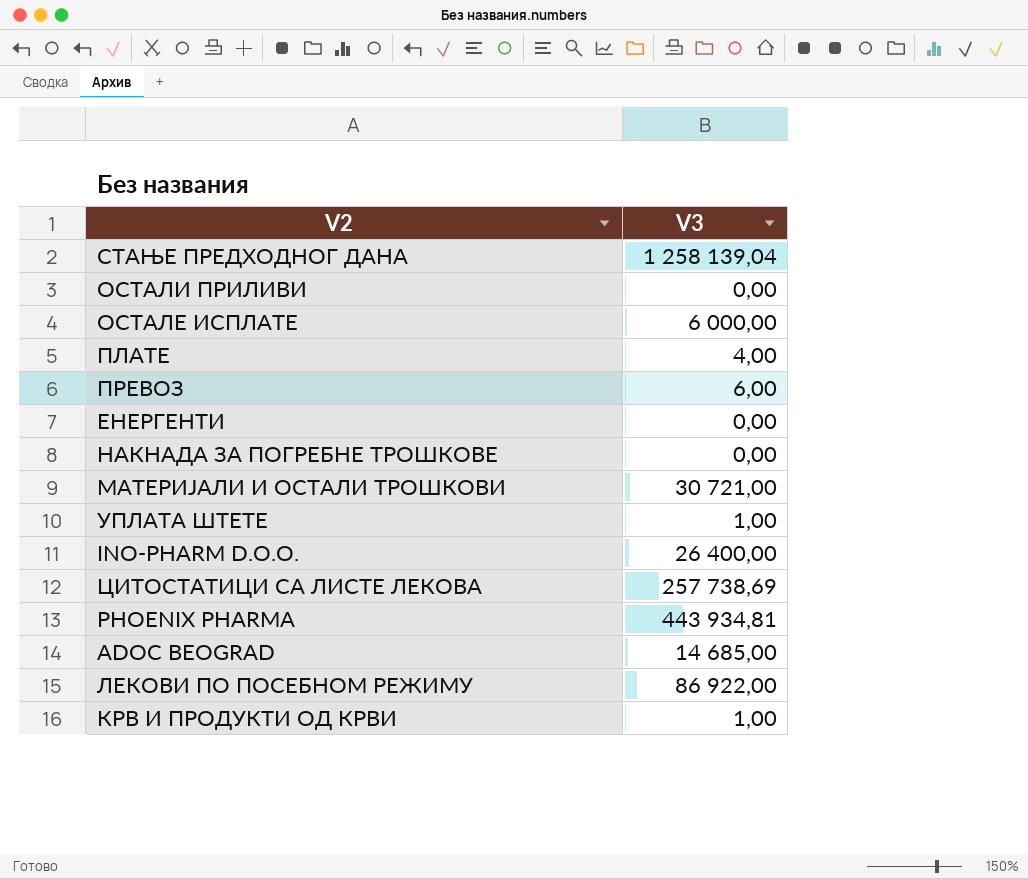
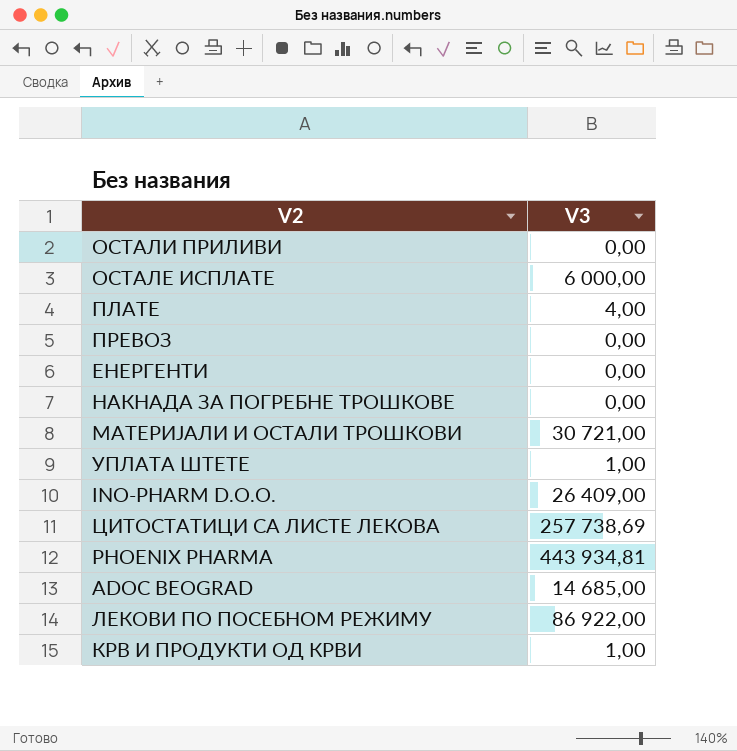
row СТАЊЕ ПРЕДХОДНОГ ДАНА: 1 258 139,04 -> none
ПРЕВОЗ | V3: 6,00 -> 0,00
INO-PHARM D.O.O. | V3: 26 400,00 -> 26 409,00

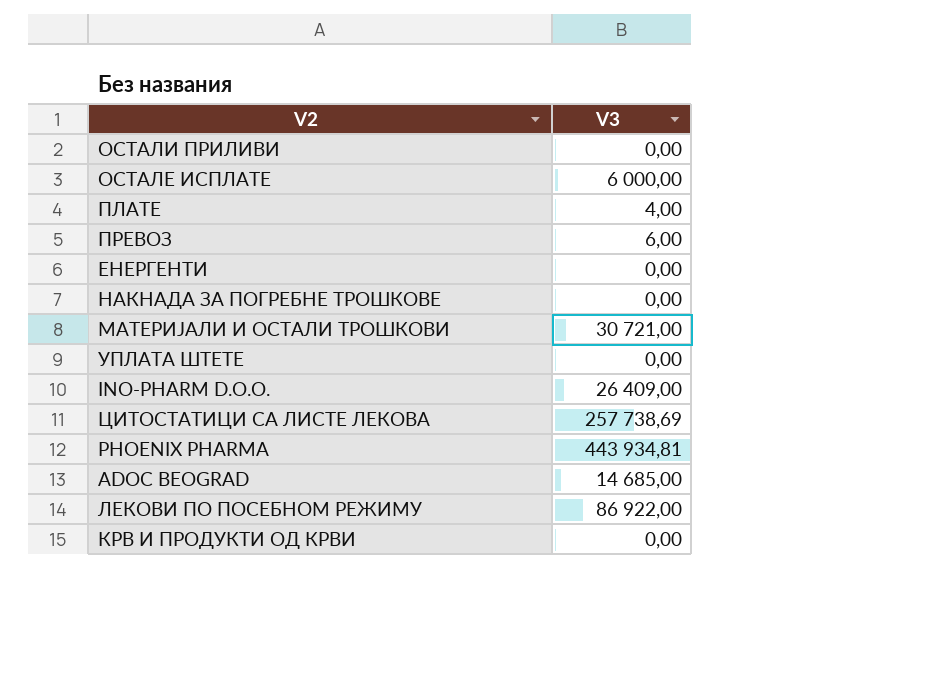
ПРЕВОЗ | V3: 0,00 -> 6,00
УПЛАТА ШТЕТЕ | V3: 1,00 -> 0,00
КРВ И ПРОДУКТИ ОД КРВИ | V3: 1,00 -> 0,00

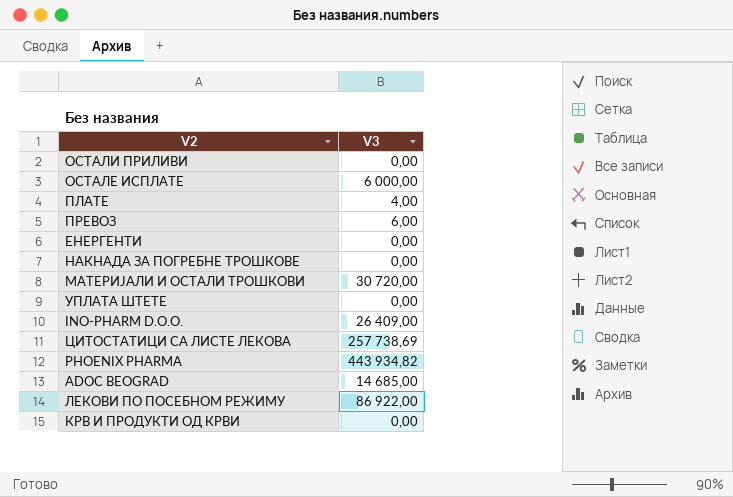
МАТЕРИЈАЛИ И ОСТАЛИ ТРОШКОВИ | V3: 30 721,00 -> 30 720,00
PHOENIX PHARMA | V3: 443 934,81 -> 443 934,82

